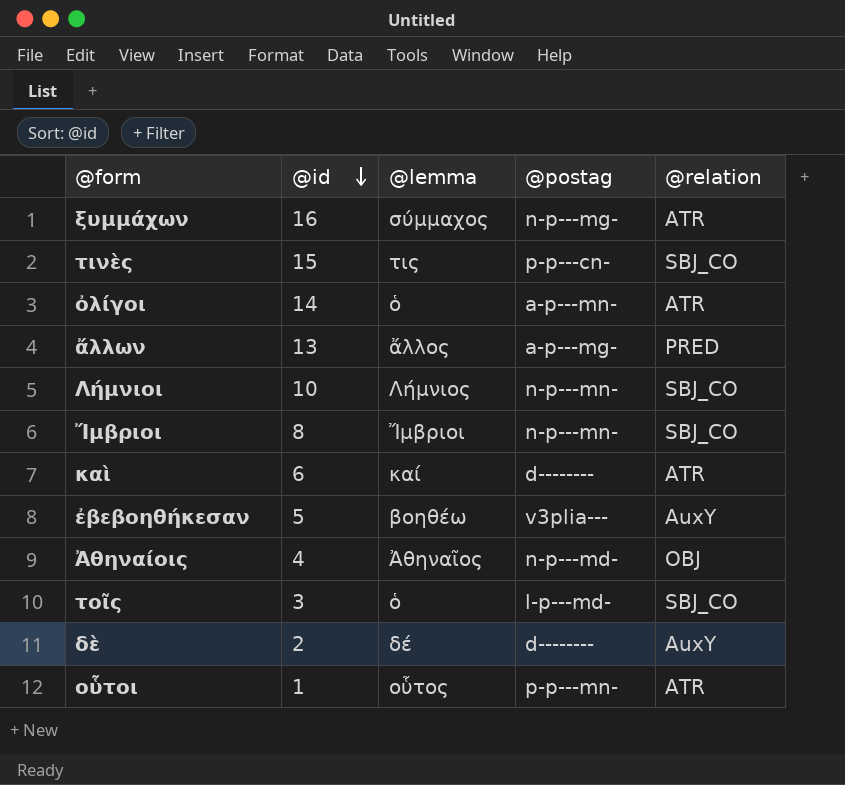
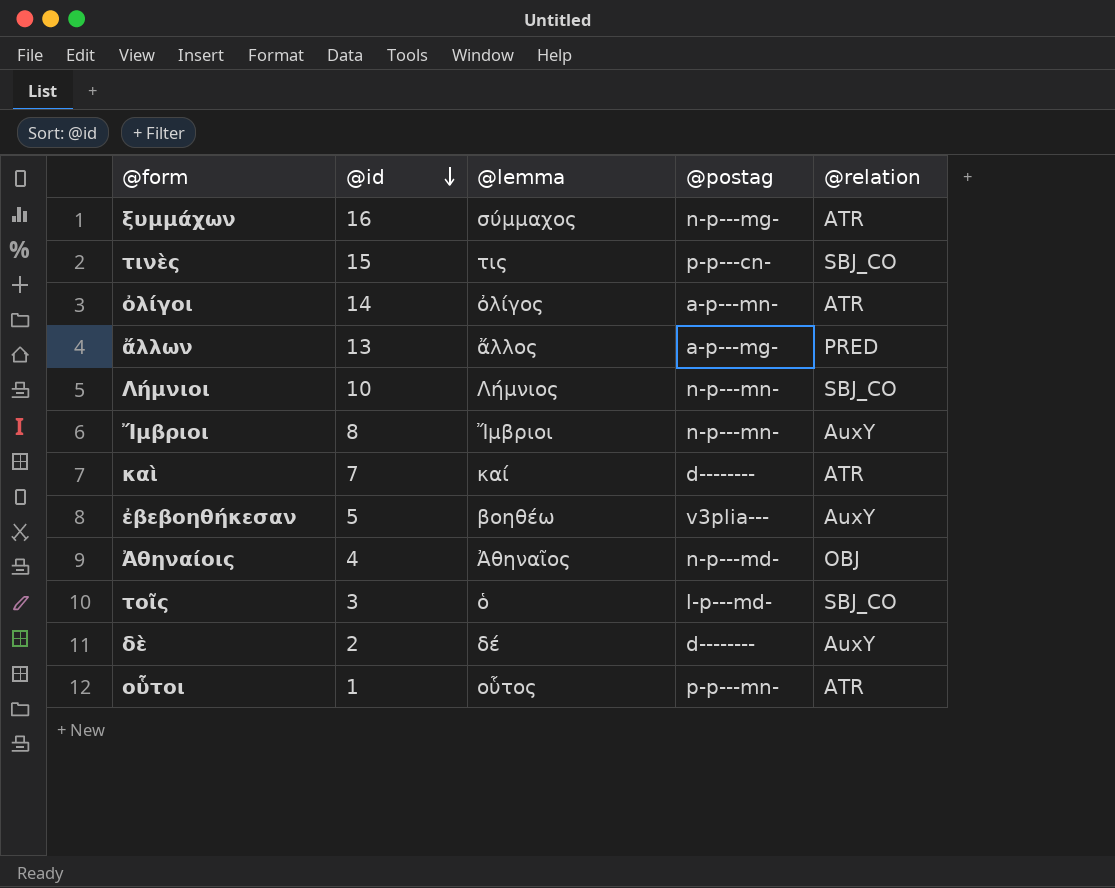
ὀλίγοι | @lemma: ὁ -> ὀλίγος
Ἴμβριοι | @relation: SBJ_CO -> AuxY
καὶ | @id: 6 -> 7

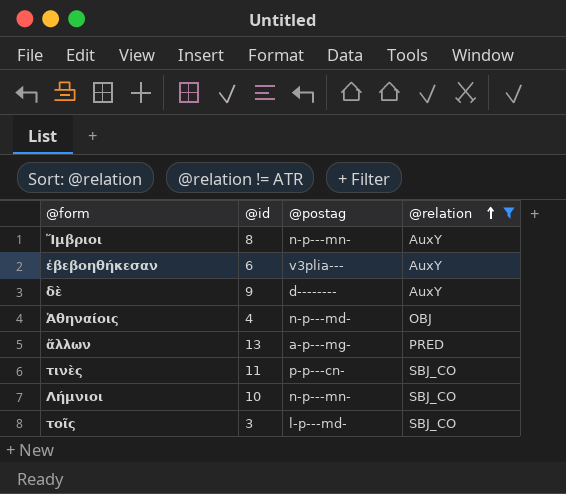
filter: none -> @relation != ATR
row order: @id descending -> @relation ascending
column @lemma | position: 3 -> none
ἐβεβοηθήκεσαν | @id: 5 -> 6
δὲ | @id: 2 -> 9
τινὲς | @id: 15 -> 11

